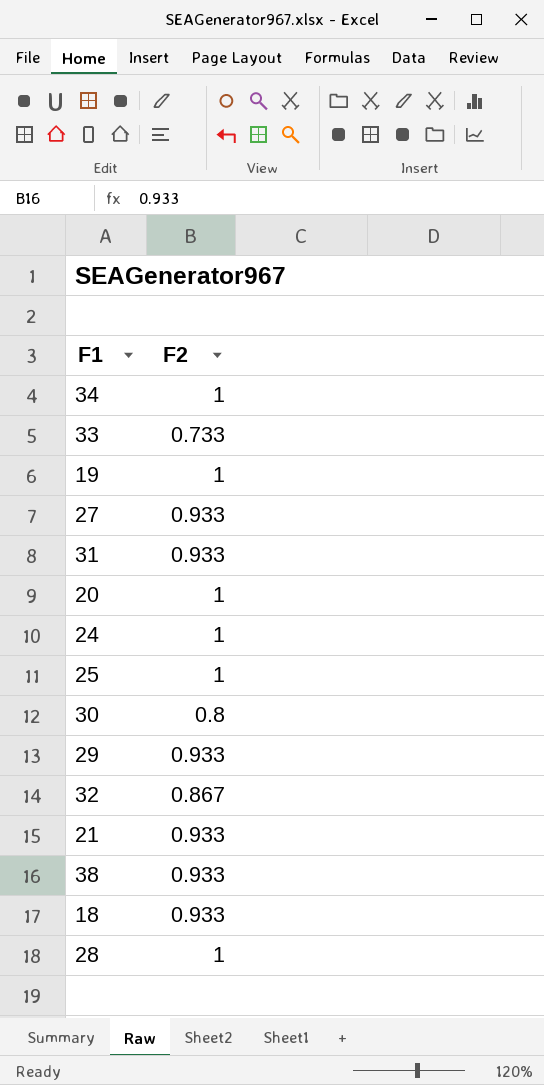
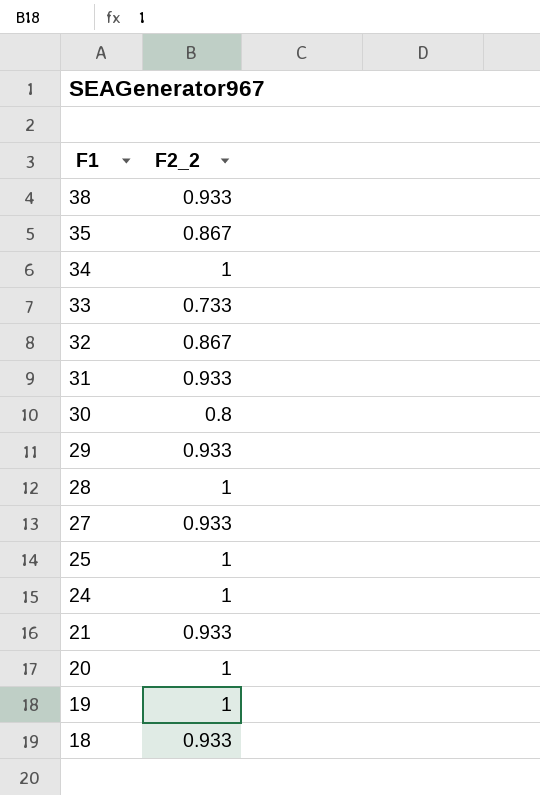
row order: none -> F1 descending
column name: F2 -> F2_2
row 35: none -> 0.867

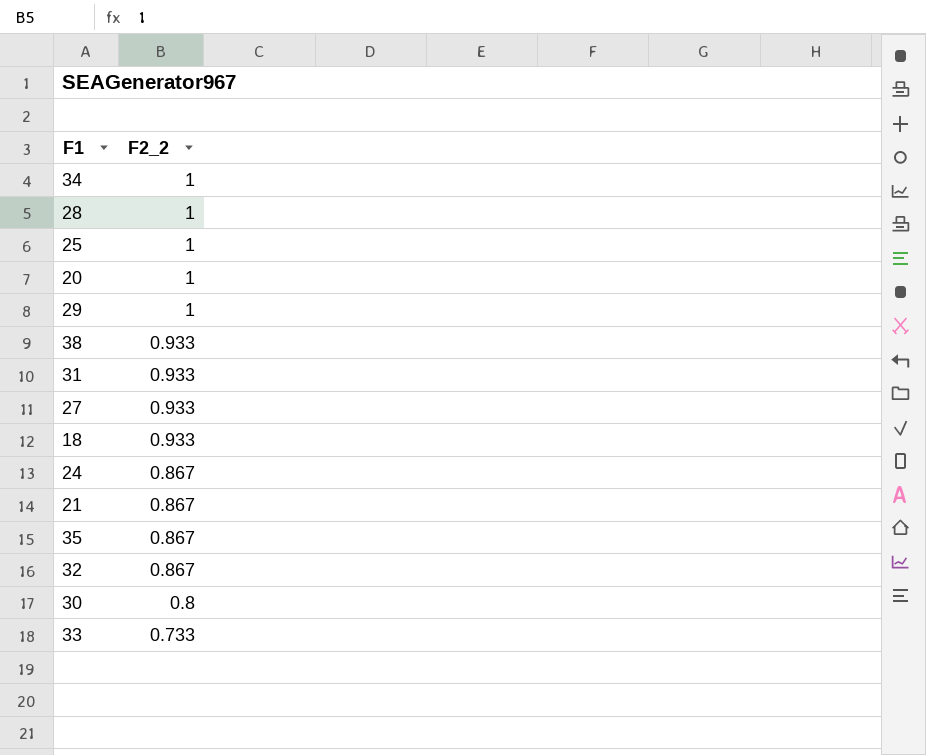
row order: F1 descending -> F2_2 descending
row 19: 1 -> none
29 | F2_2: 0.933 -> 1
24 | F2_2: 1 -> 0.867
21 | F2_2: 0.933 -> 0.867

